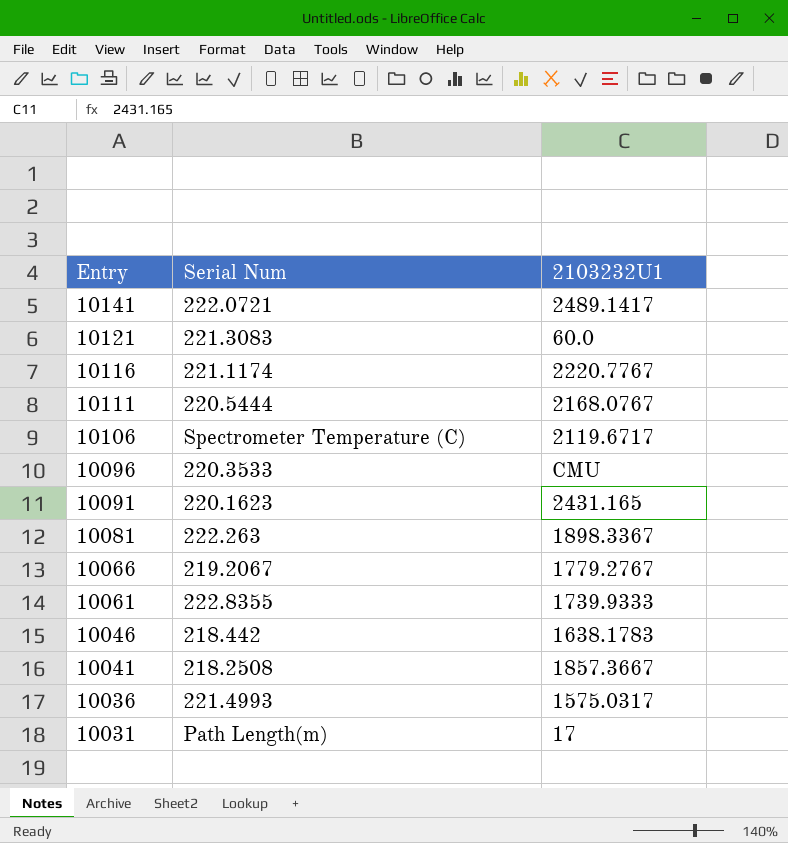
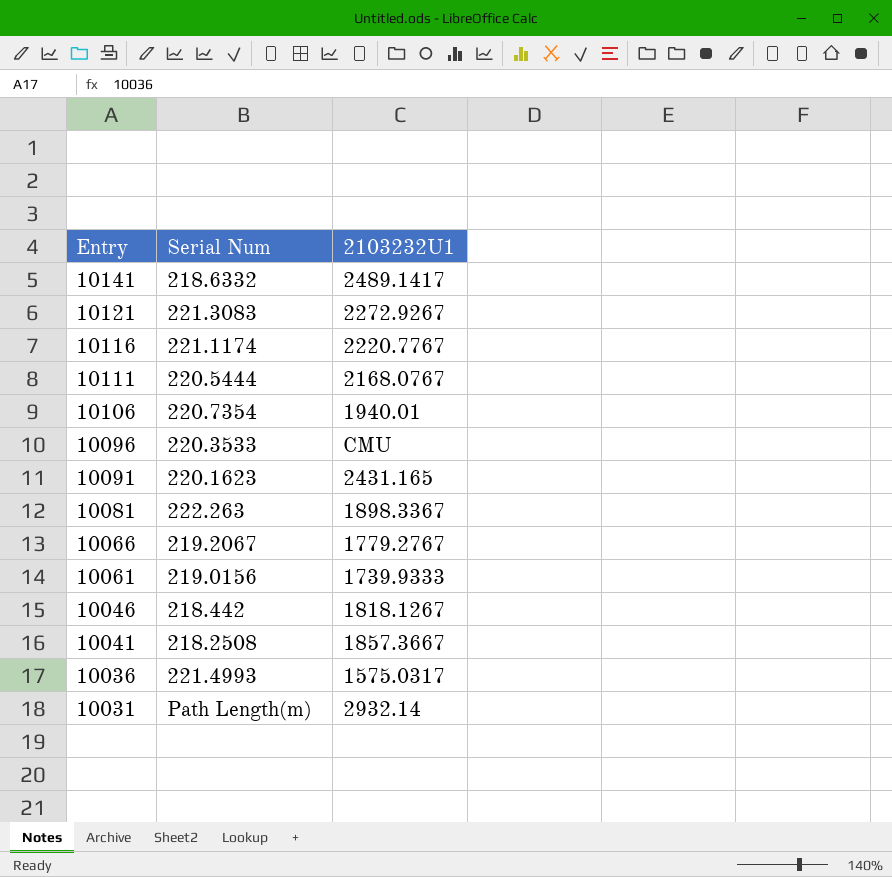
10141 | Serial Num: 222.0721 -> 218.6332
10121 | 2103232U1: 60.0 -> 2272.9267
10106 | Serial Num: Spectrometer Temperature (C) -> 220.7354
10106 | 2103232U1: 2119.6717 -> 1940.01
10061 | Serial Num: 222.8355 -> 219.0156
10046 | 2103232U1: 1638.1783 -> 1818.1267
10031 | 2103232U1: 17 -> 2932.14

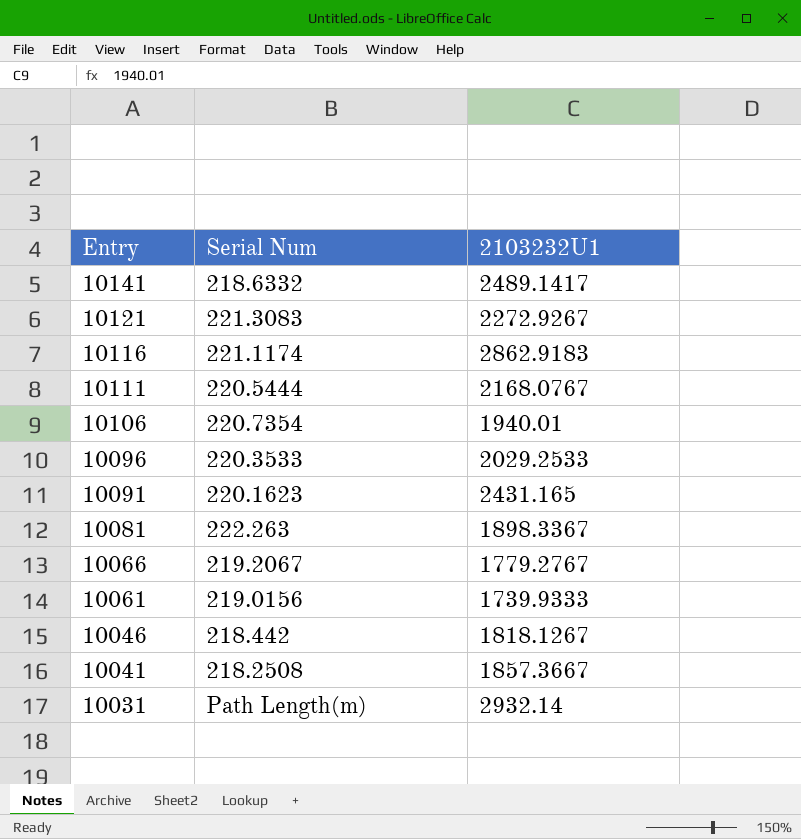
row 10036: 221.4993 | 1575.0317 -> none
10116 | 2103232U1: 2220.7767 -> 2862.9183
10096 | 2103232U1: CMU -> 2029.2533

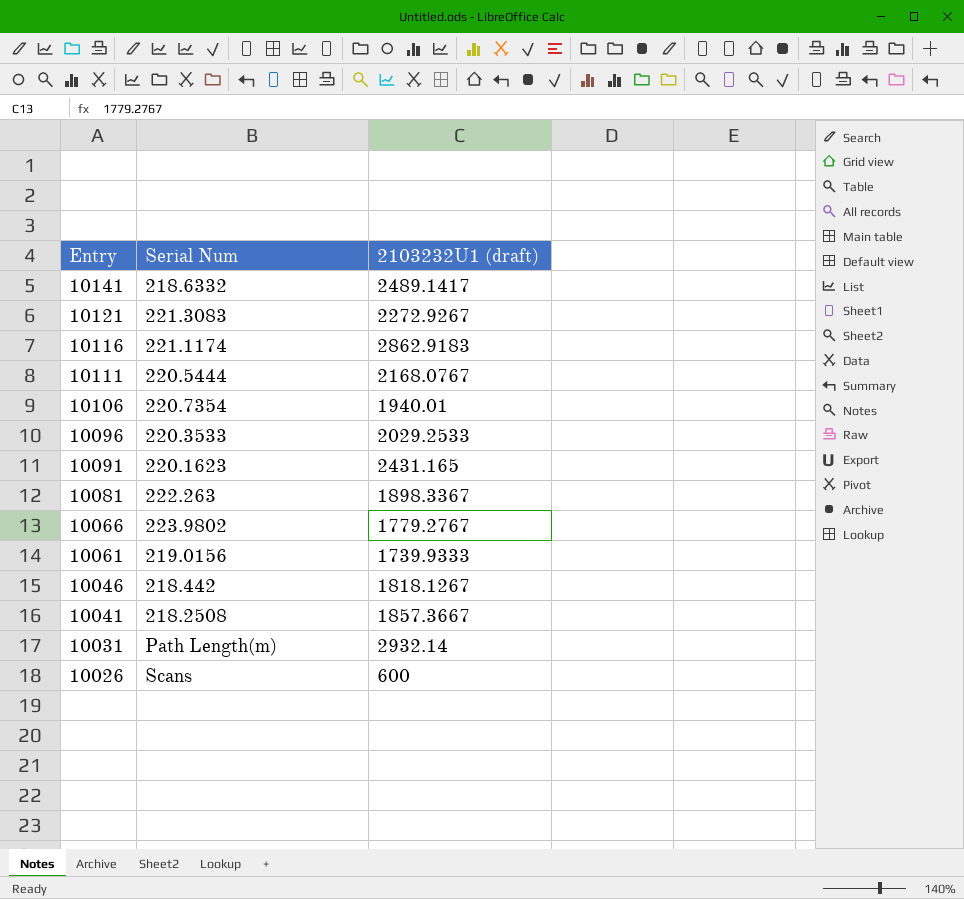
column name: 2103232U1 -> 2103232U1 (draft)
10066 | Serial Num: 219.2067 -> 223.9802
row 10026: none -> Scans | 600

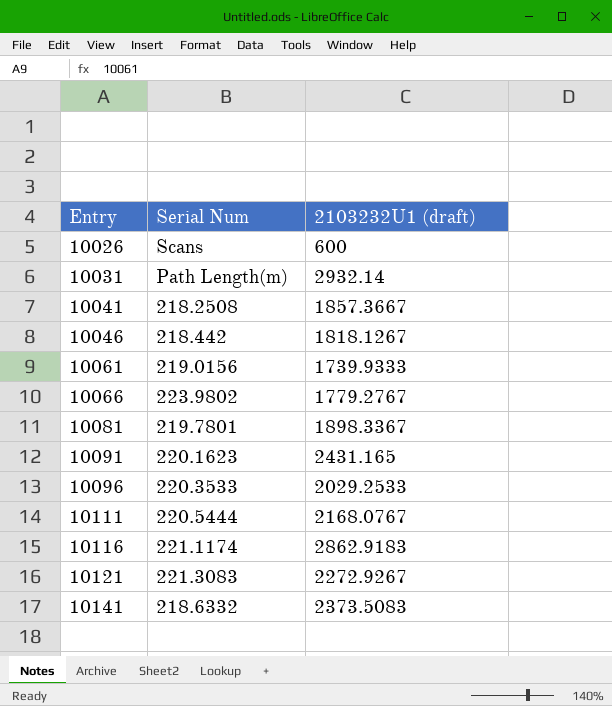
row order: Entry descending -> Entry ascending
row 10106: 220.7354 | 1940.01 -> none
10081 | Serial Num: 222.263 -> 219.7801
10141 | 2103232U1 (draft): 2489.1417 -> 2373.5083

